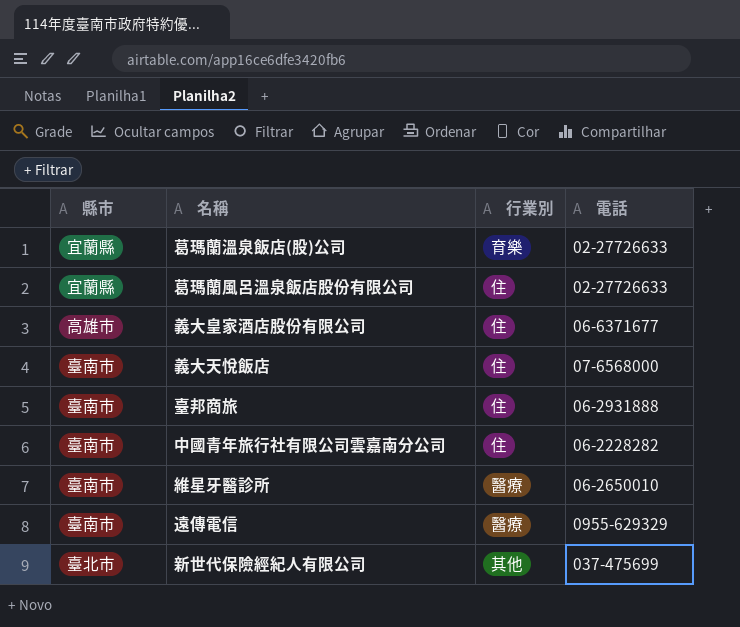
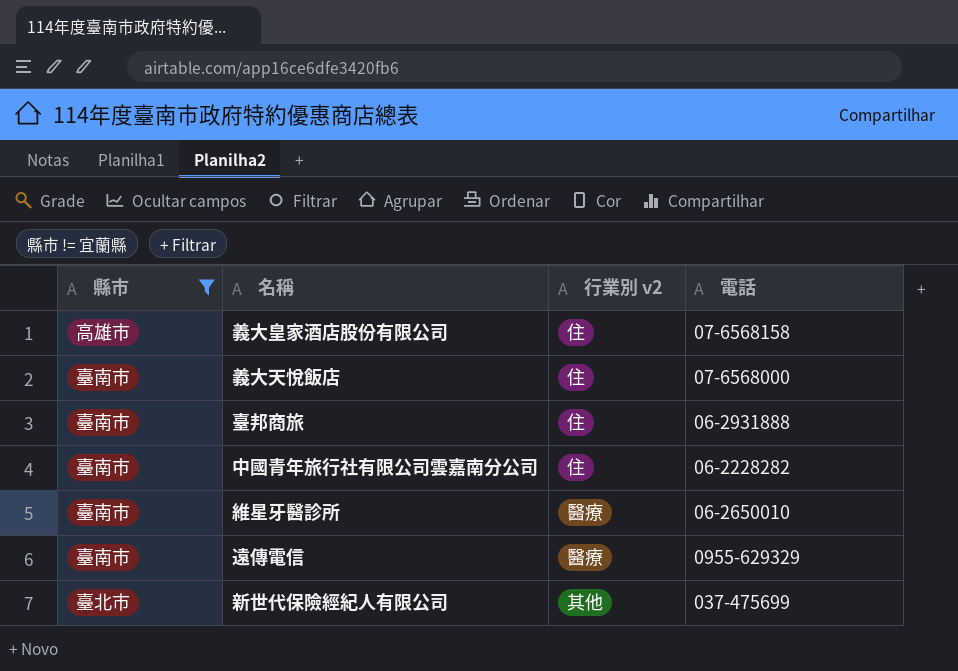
filter: none -> 縣市 != 宜蘭縣
column name: 行業別 -> 行業別 v2
義大皇家酒店股份有限公司 | 電話: 06-6371677 -> 07-6568158

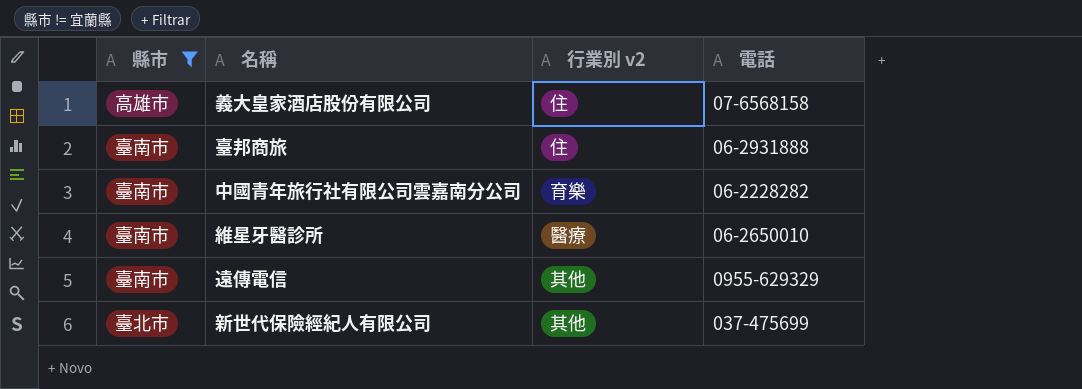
row 義大天悅飯店: 臺南市 | 住 | 07-6568000 -> none
中國青年旅行社有限公司雲嘉南分公司 | 行業別 v2: 住 -> 育樂
遠傳電信 | 行業別 v2: 醫療 -> 其他

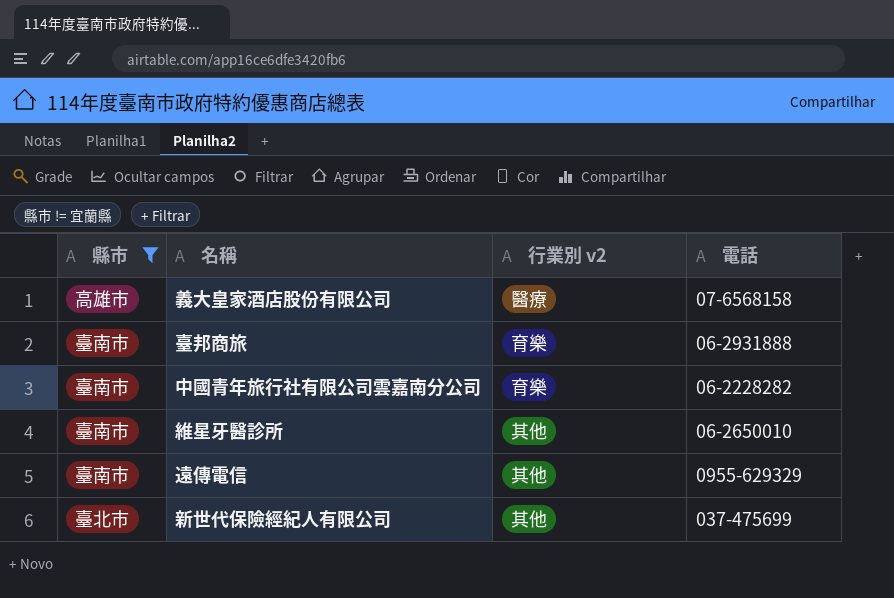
義大皇家酒店股份有限公司 | 行業別 v2: 住 -> 醫療
臺邦商旅 | 行業別 v2: 住 -> 育樂
維星牙醫診所 | 行業別 v2: 醫療 -> 其他

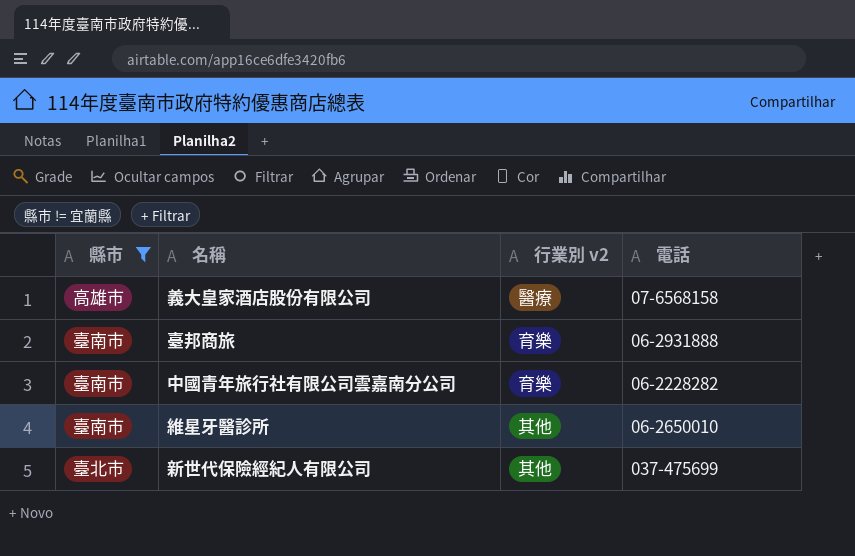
row 遠傳電信: 臺南市 | 其他 | 0955-629329 -> none

